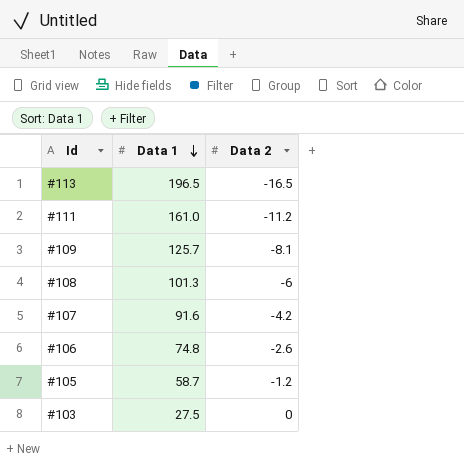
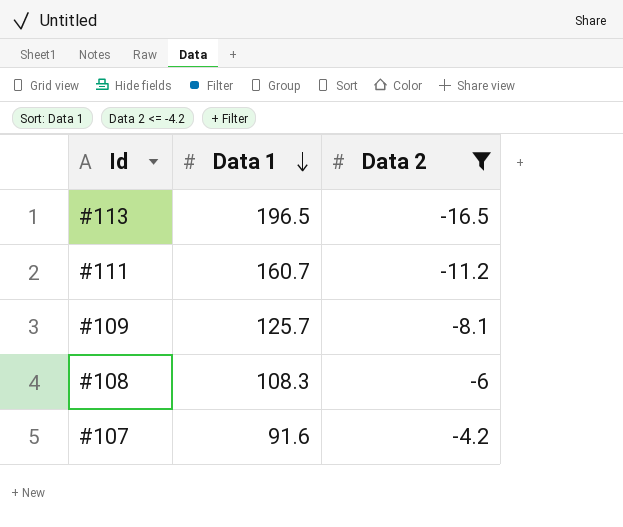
filter: none -> Data 2 <= -4.2
#111 | Data 1: 161.0 -> 160.7
#108 | Data 1: 101.3 -> 108.3

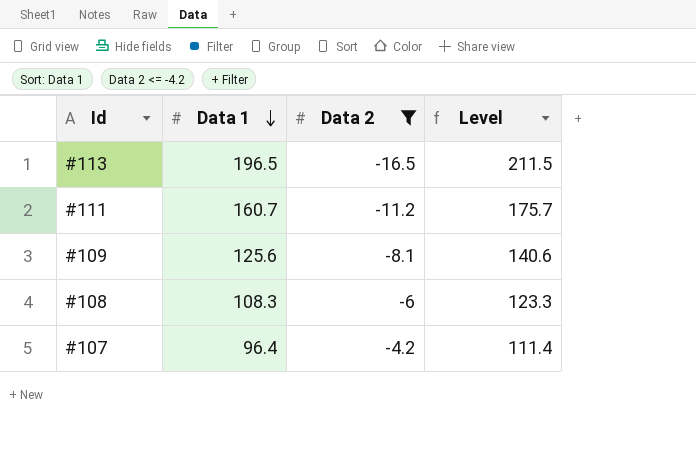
column Level | formula: none -> [Data 1] + 15
#109 | Data 1: 125.7 -> 125.6
#107 | Data 1: 91.6 -> 96.4

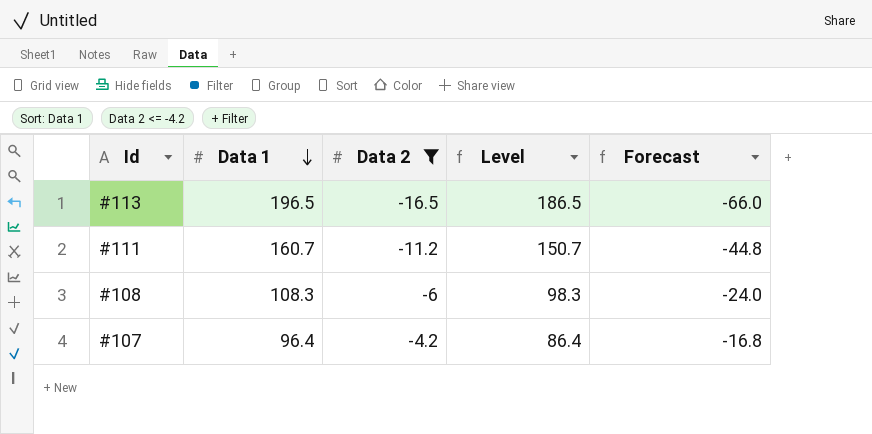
column Level | formula: [Data 1] + 15 -> [Data 1] - 10
column Forecast | formula: none -> [Data 2] * 4
row #109: 125.6 | -8.1 | 140.6 -> none

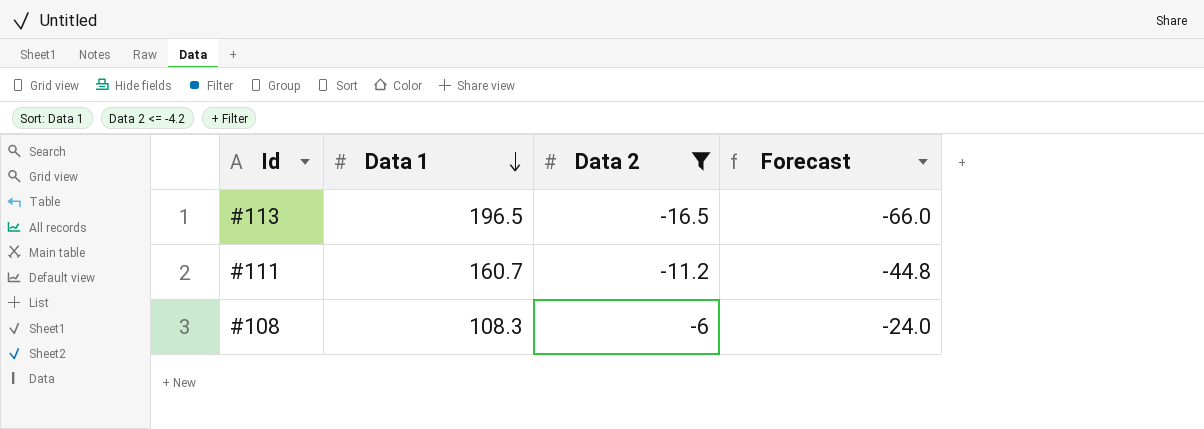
column Level | formula: [Data 1] - 10 -> none
row #107: 96.4 | -4.2 | 86.4 | -16.8 -> none

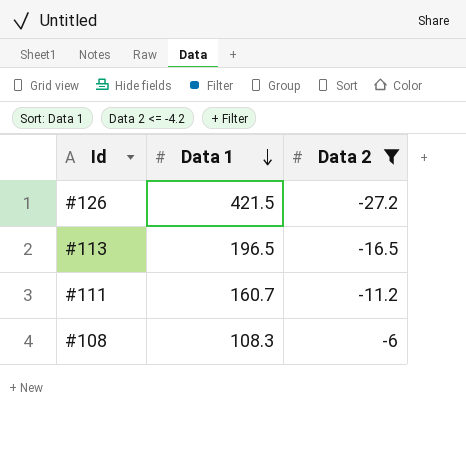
column Forecast | formula: [Data 2] * 4 -> none
row #126: none -> 421.5 | -27.2

